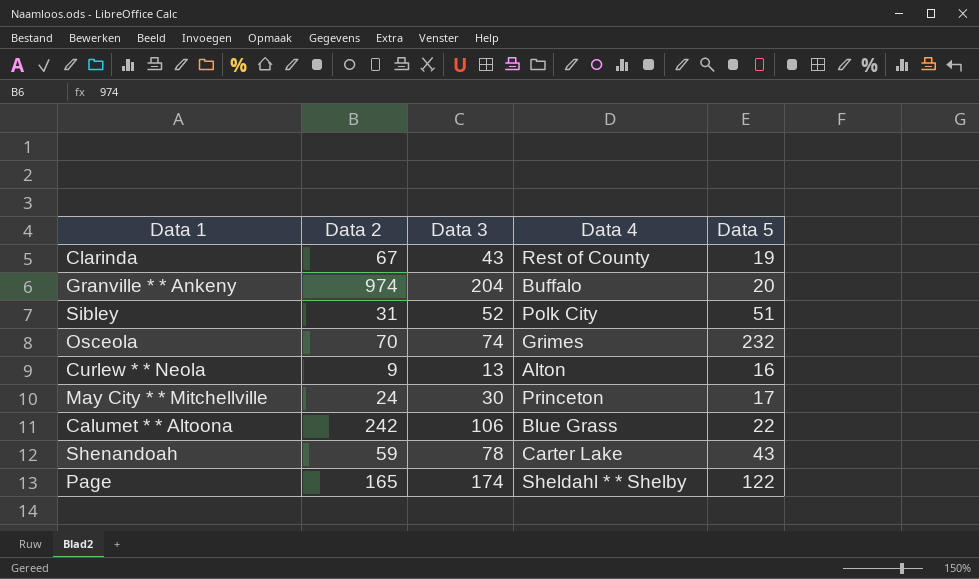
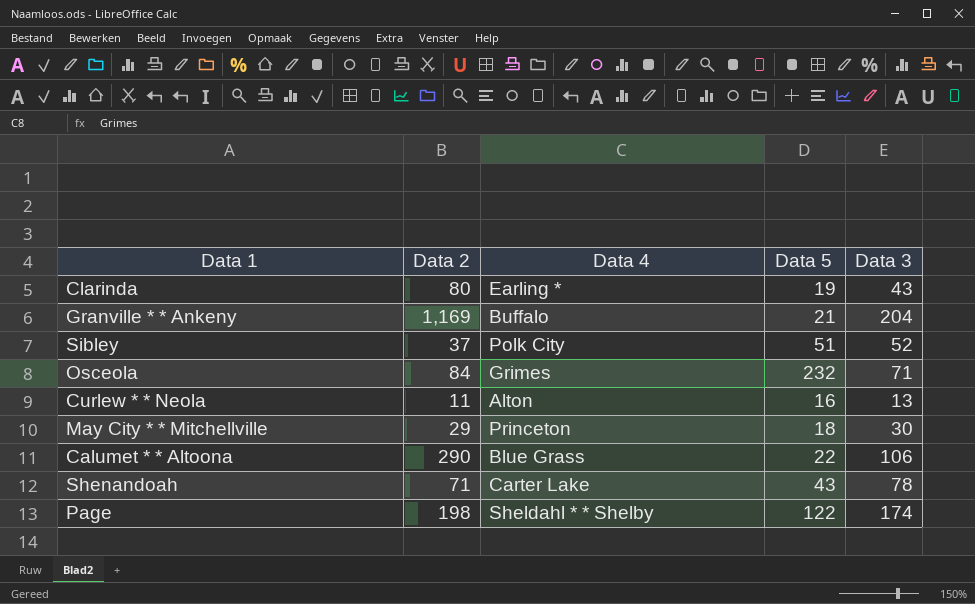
column Data 3 | position: 3 -> 5
Clarinda | Data 2: 67 -> 80
Clarinda | Data 4: Rest of County -> Earling *
Granville * * Ankeny | Data 2: 974 -> 1,169
Granville * * Ankeny | Data 5: 20 -> 21
Sibley | Data 2: 31 -> 37
Osceola | Data 2: 70 -> 84
Osceola | Data 3: 74 -> 71
Curlew * * Neola | Data 2: 9 -> 11
May City * * Mitchellville | Data 2: 24 -> 29
May City * * Mitchellville | Data 5: 17 -> 18
Calumet * * Altoona | Data 2: 242 -> 290
Shenandoah | Data 2: 59 -> 71
Page | Data 2: 165 -> 198

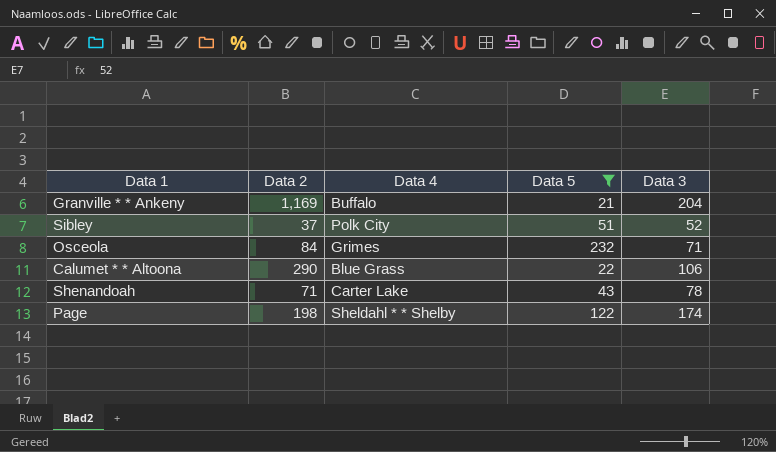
filter: none -> Data 5 >= 21

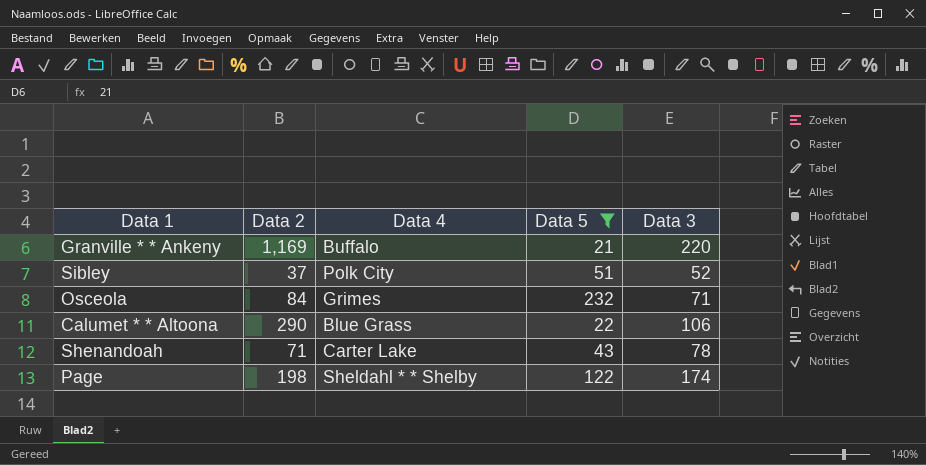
Granville * * Ankeny | Data 3: 204 -> 220

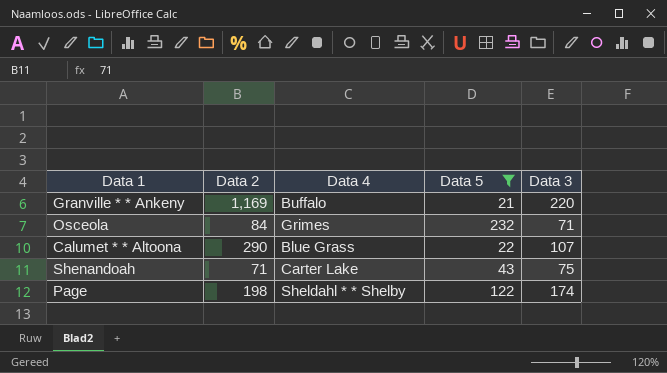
row Sibley: 37 | Polk City | 51 | 52 -> none
Calumet * * Altoona | Data 3: 106 -> 107
Shenandoah | Data 3: 78 -> 75

